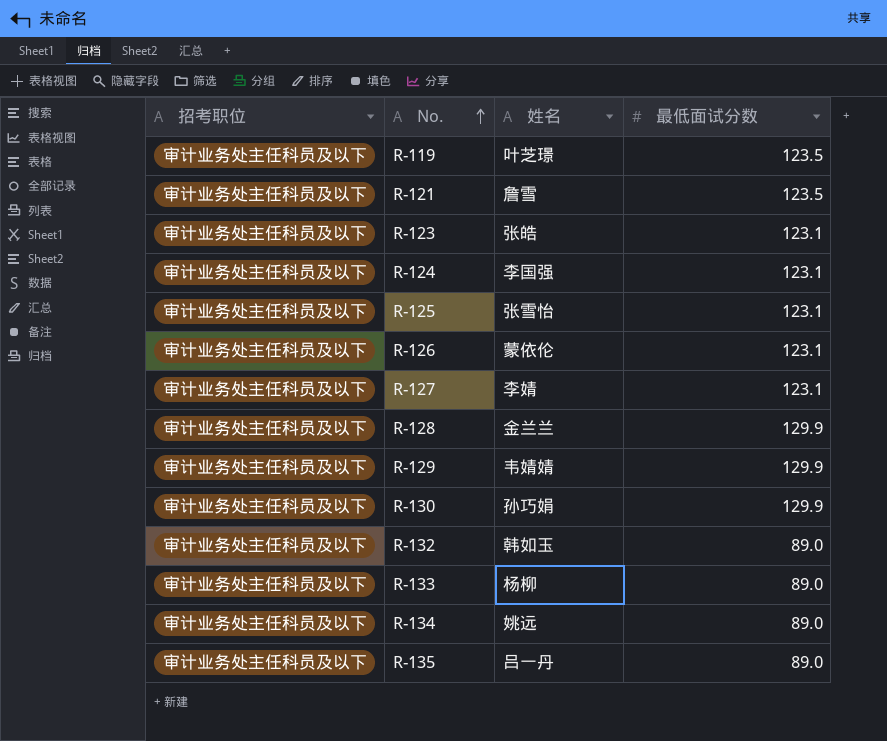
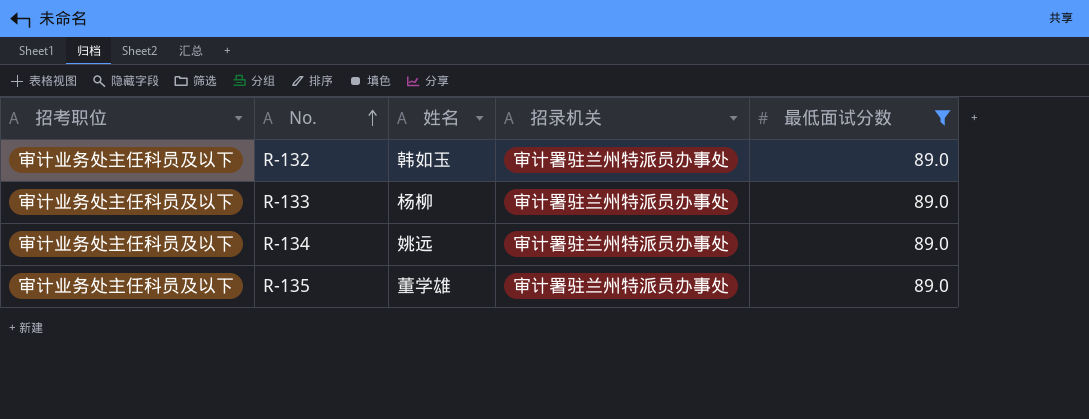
filter: none -> 最低面试分数 = 89.0
column 招录机关 | position: none -> 4
R-135 | 姓名: 吕一丹 -> 董学雄

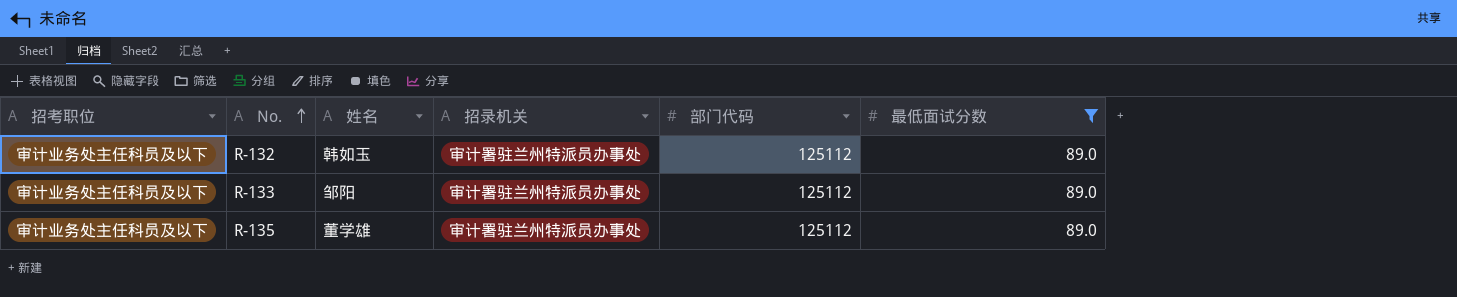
column 部门代码 | position: none -> 5
row R-134: 审计业务处主任科员及以下 | 姚远 | 审计署驻兰州特派员办事处 | 89.0 -> none
R-133 | 姓名: 杨柳 -> 邹阳

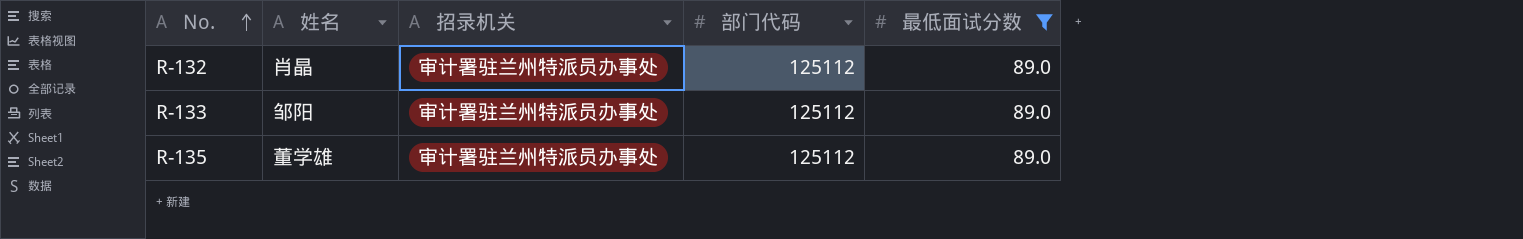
column 招考职位 | position: 1 -> none
R-132 | 姓名: 韩如玉 -> 肖晶

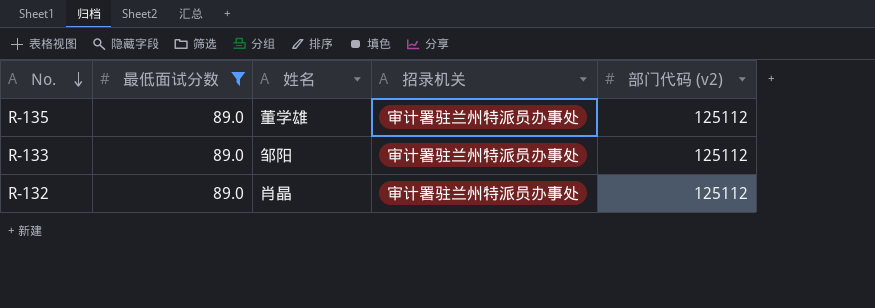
row order: No. ascending -> No. descending
column 最低面试分数 | position: 5 -> 2
column name: 部门代码 -> 部门代码 (v2)

